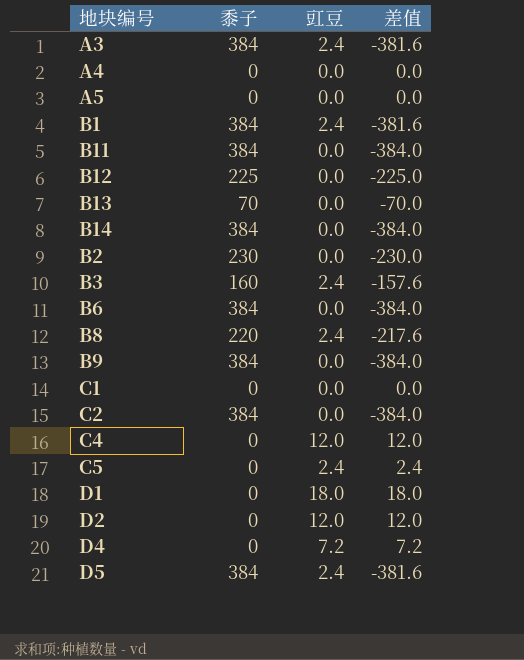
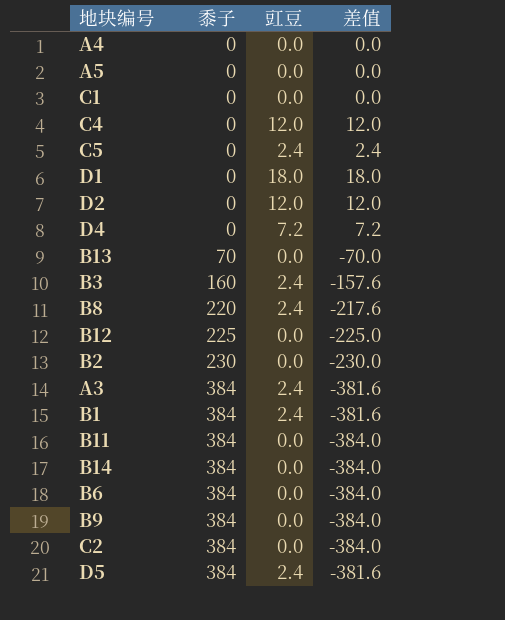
row order: none -> 黍子 ascending

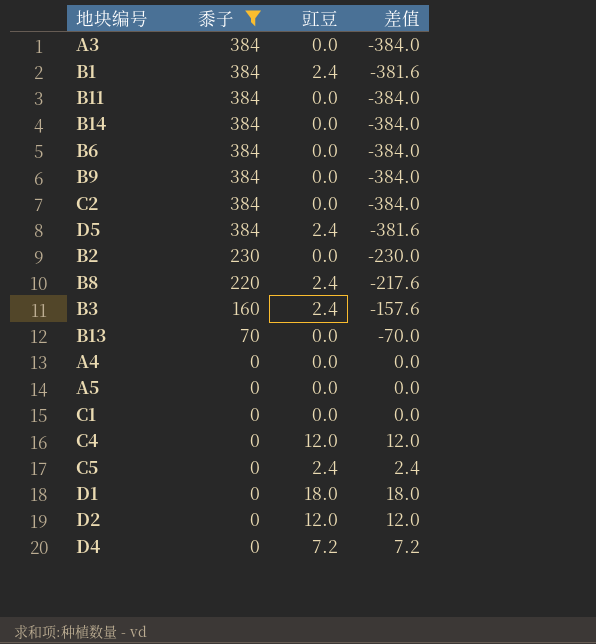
filter: none -> 黍子 != 225
row order: 黍子 ascending -> 黍子 descending
A3 | 豇豆: 2.4 -> 0.0
A3 | 差值: -381.6 -> -384.0

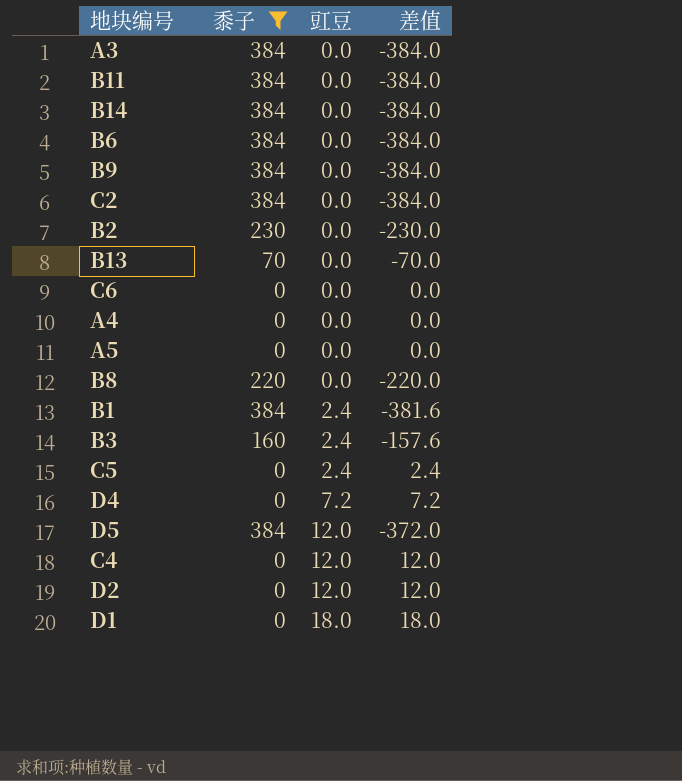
row order: 黍子 descending -> 豇豆 ascending
row C1: 0 | 0.0 | 0.0 -> none
row C6: none -> 0 | 0.0 | 0.0
B8 | 豇豆: 2.4 -> 0.0
B8 | 差值: -217.6 -> -220.0
D5 | 豇豆: 2.4 -> 12.0
D5 | 差值: -381.6 -> -372.0

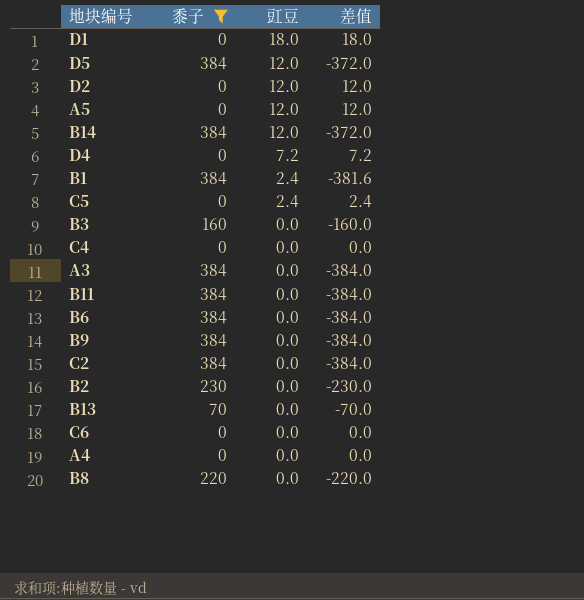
row order: 豇豆 ascending -> 豇豆 descending
A5 | 豇豆: 0.0 -> 12.0
A5 | 差值: 0.0 -> 12.0
B14 | 豇豆: 0.0 -> 12.0
B14 | 差值: -384.0 -> -372.0
B3 | 豇豆: 2.4 -> 0.0
B3 | 差值: -157.6 -> -160.0
C4 | 豇豆: 12.0 -> 0.0
C4 | 差值: 12.0 -> 0.0

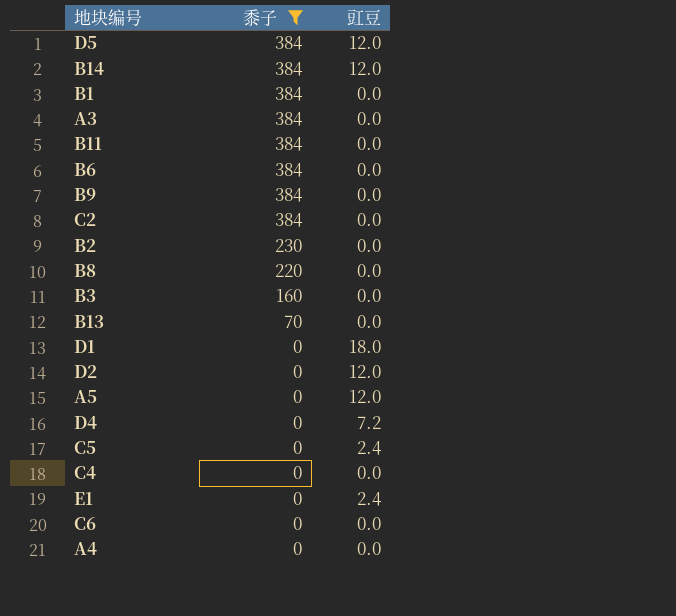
row order: 豇豆 descending -> 黍子 descending
column 差值 | formula: [豇豆] - [黍子] -> none
B1 | 豇豆: 2.4 -> 0.0
row E1: none -> 0 | 2.4

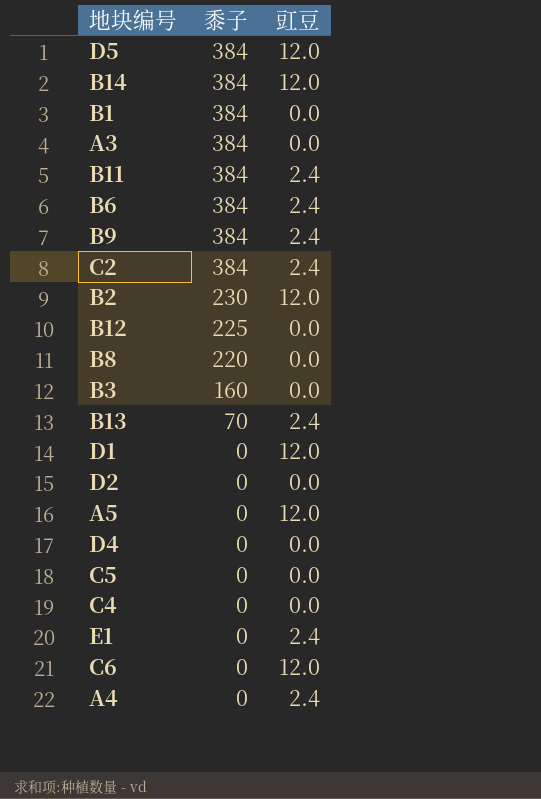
filter: 黍子 != 225 -> none
B11 | 豇豆: 0.0 -> 2.4
B6 | 豇豆: 0.0 -> 2.4
B9 | 豇豆: 0.0 -> 2.4
C2 | 豇豆: 0.0 -> 2.4
B2 | 豇豆: 0.0 -> 12.0
B13 | 豇豆: 0.0 -> 2.4
D1 | 豇豆: 18.0 -> 12.0
D2 | 豇豆: 12.0 -> 0.0
D4 | 豇豆: 7.2 -> 0.0
C5 | 豇豆: 2.4 -> 0.0
C6 | 豇豆: 0.0 -> 12.0
A4 | 豇豆: 0.0 -> 2.4

